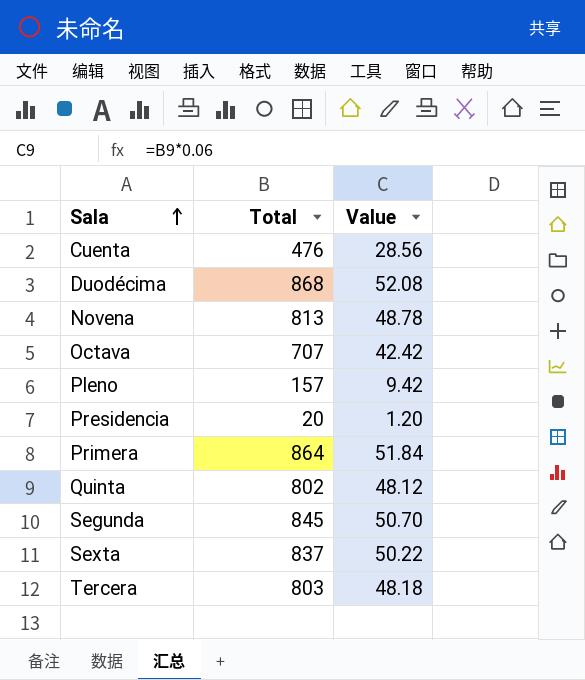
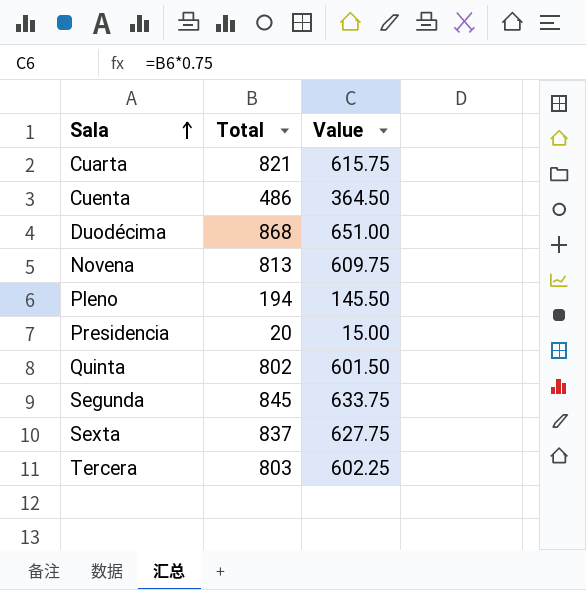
column Value | formula: [Total] * 0.06 -> [Total] * 0.75
row Octava: 707 | 42.42 -> none
row Primera: 864 | 51.84 -> none
row Cuarta: none -> 821 | 615.75
Cuenta | Total: 476 -> 486
Pleno | Total: 157 -> 194

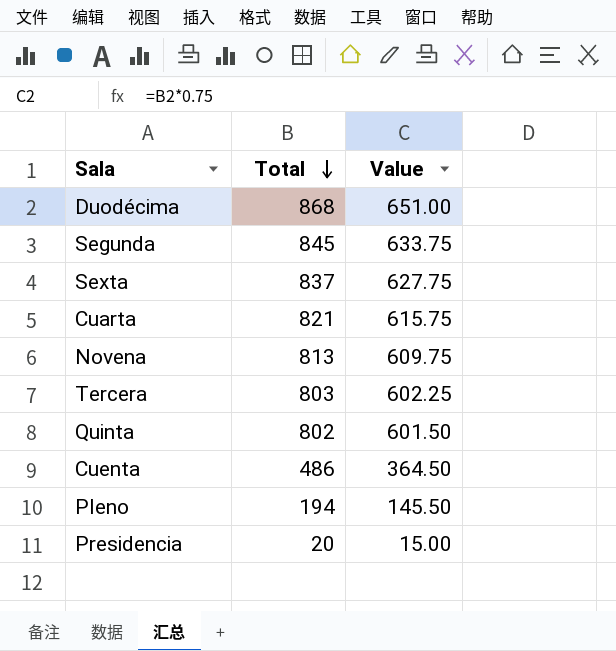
row order: Sala ascending -> Total descending

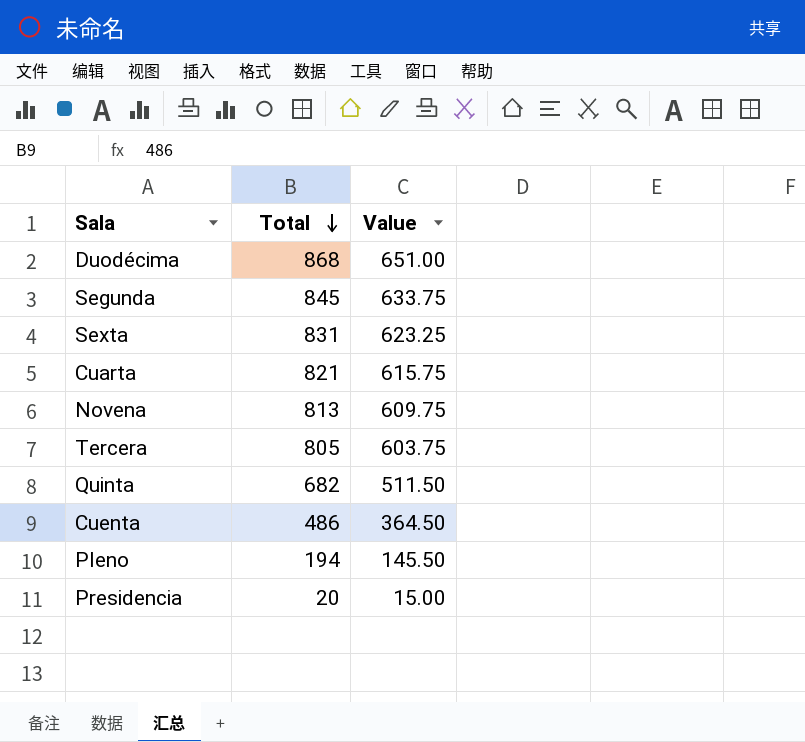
Sexta | Total: 837 -> 831
Sexta | Value: 627.75 -> 623.25
Tercera | Total: 803 -> 805
Tercera | Value: 602.25 -> 603.75
Quinta | Total: 802 -> 682
Quinta | Value: 601.50 -> 511.50

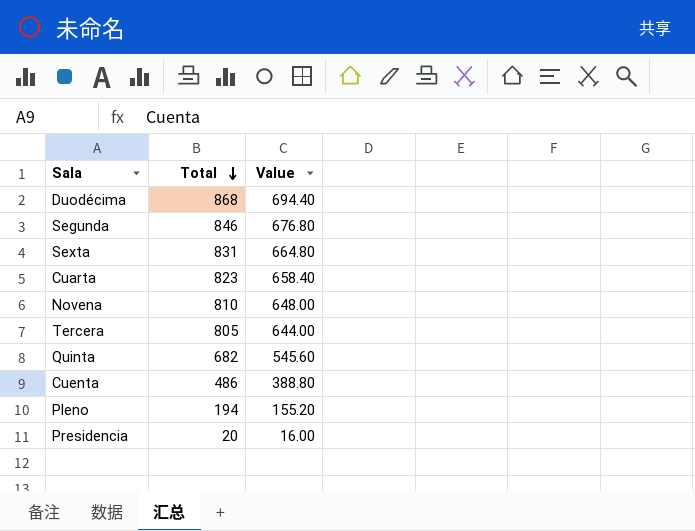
column Value | formula: [Total] * 0.75 -> [Total] * 0.8
Segunda | Total: 845 -> 846
Cuarta | Total: 821 -> 823
Novena | Total: 813 -> 810

